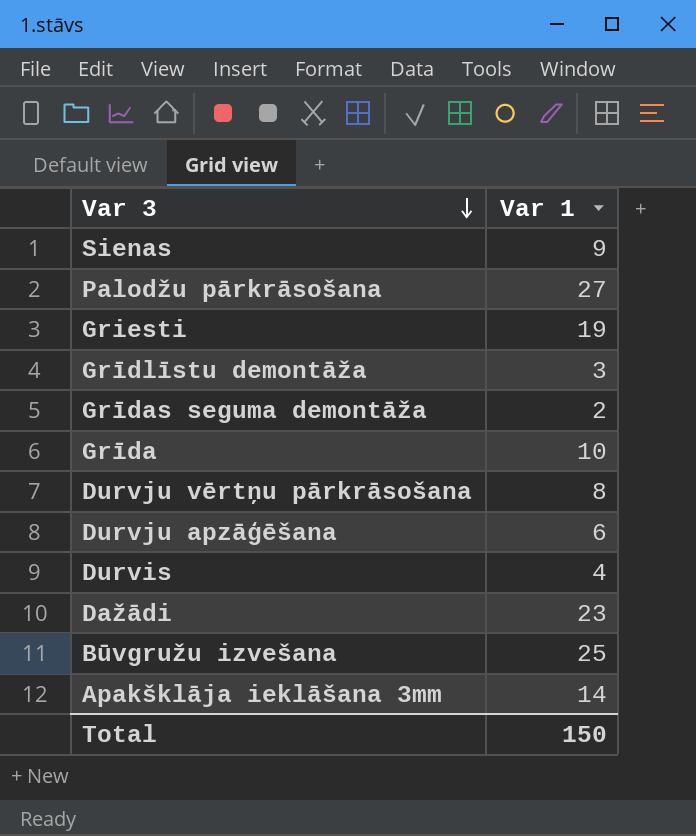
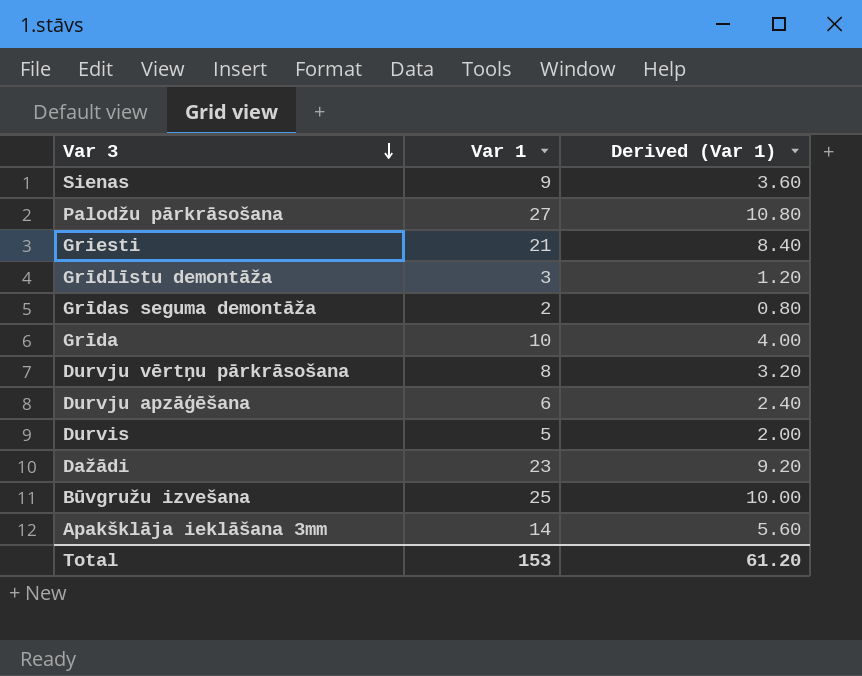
column Derived (Var 1) | formula: none -> [Var 1] * 0.4
Griesti | Var 1: 19 -> 21
Durvis | Var 1: 4 -> 5
Total | Var 1: 150 -> 153

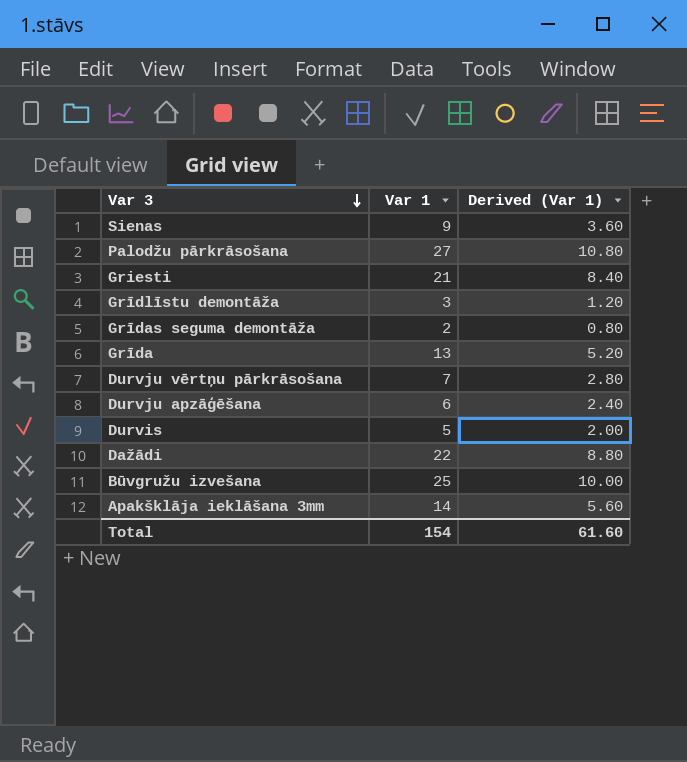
Grīda | Var 1: 10 -> 13
Grīda | Derived (Var 1): 4.00 -> 5.20
Durvju vērtņu pārkrāsošana | Var 1: 8 -> 7
Durvju vērtņu pārkrāsošana | Derived (Var 1): 3.20 -> 2.80
Dažādi | Var 1: 23 -> 22
Dažādi | Derived (Var 1): 9.20 -> 8.80
Total | Var 1: 153 -> 154
Total | Derived (Var 1): 61.20 -> 61.60

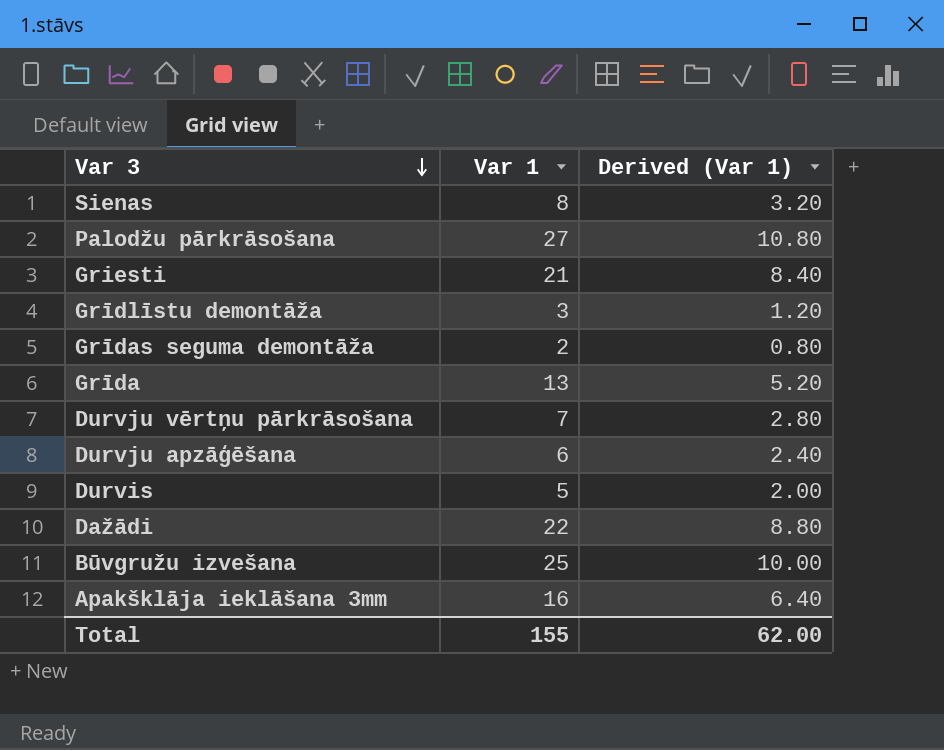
Sienas | Var 1: 9 -> 8
Sienas | Derived (Var 1): 3.60 -> 3.20
Apakšklāja ieklāšana 3mm | Var 1: 14 -> 16
Apakšklāja ieklāšana 3mm | Derived (Var 1): 5.60 -> 6.40
Total | Var 1: 154 -> 155
Total | Derived (Var 1): 61.60 -> 62.00

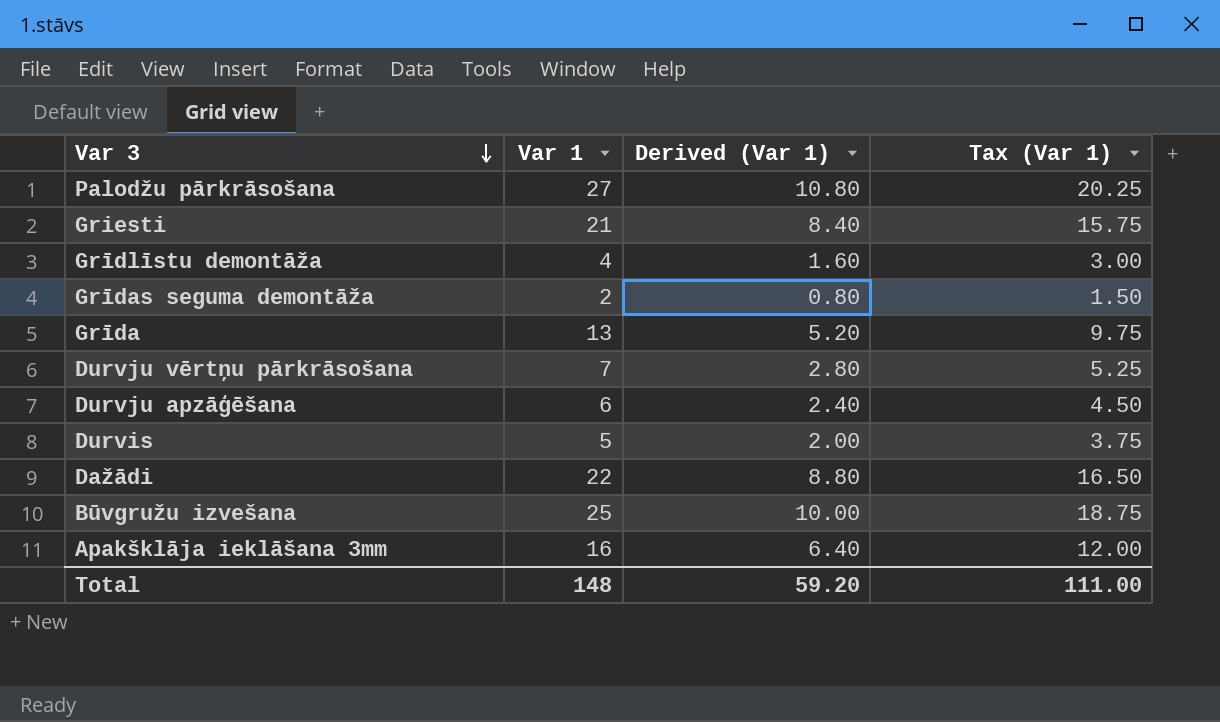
column Tax (Var 1) | formula: none -> [Var 1] * 0.75
row Sienas: 8 | 3.20 -> none
Grīdlīstu demontāža | Var 1: 3 -> 4
Grīdlīstu demontāža | Derived (Var 1): 1.20 -> 1.60
Total | Var 1: 155 -> 148
Total | Derived (Var 1): 62.00 -> 59.20

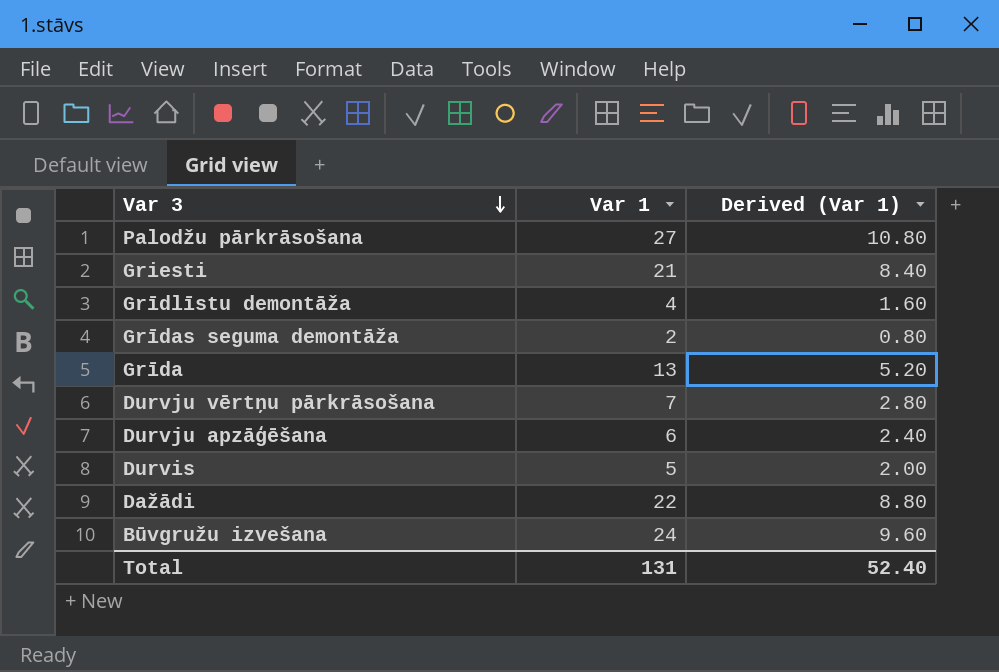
column Tax (Var 1) | formula: [Var 1] * 0.75 -> none
row Apakšklāja ieklāšana 3mm: 16 | 6.40 | 12.00 -> none
Būvgružu izvešana | Var 1: 25 -> 24
Būvgružu izvešana | Derived (Var 1): 10.00 -> 9.60
Total | Var 1: 148 -> 131
Total | Derived (Var 1): 59.20 -> 52.40

